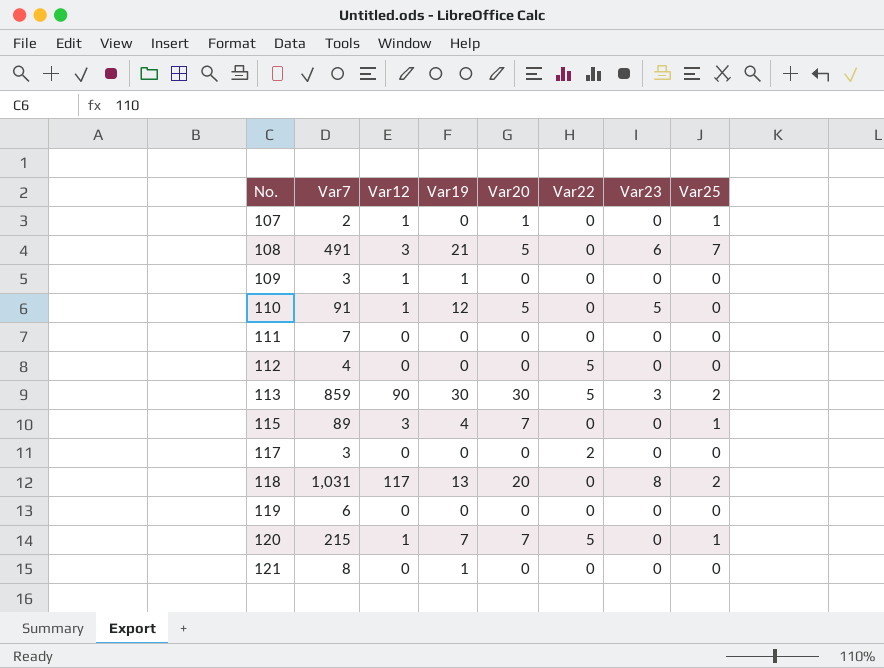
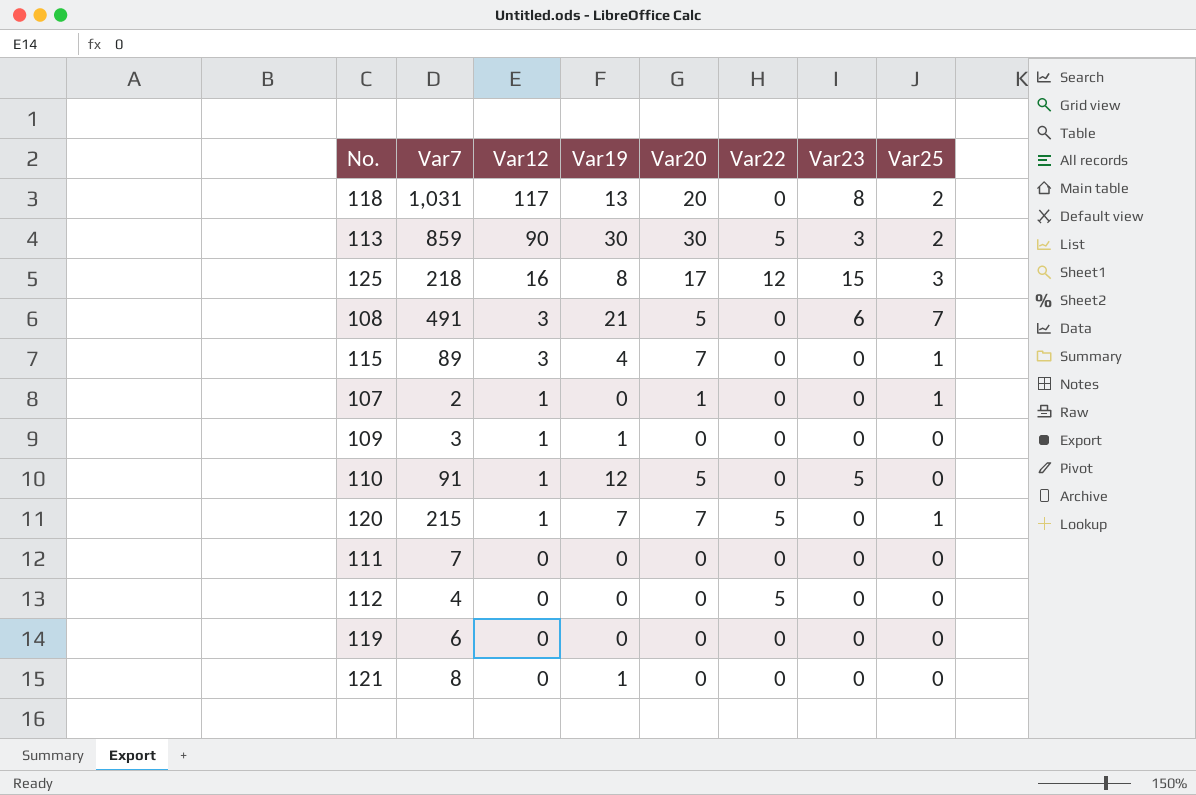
row order: No. ascending -> Var12 descending
row 117: 3 | 0 | 0 | 0 | 2 | 0 | 0 -> none
row 125: none -> 218 | 16 | 8 | 17 | 12 | 15 | 3

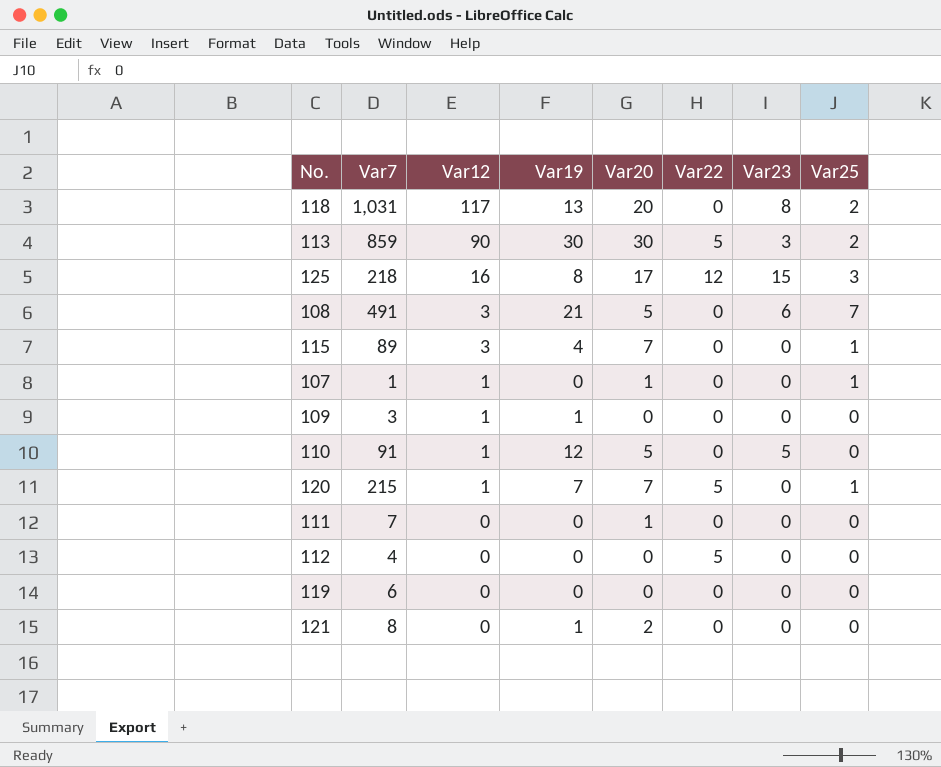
107 | Var7: 2 -> 1
111 | Var20: 0 -> 1
121 | Var20: 0 -> 2

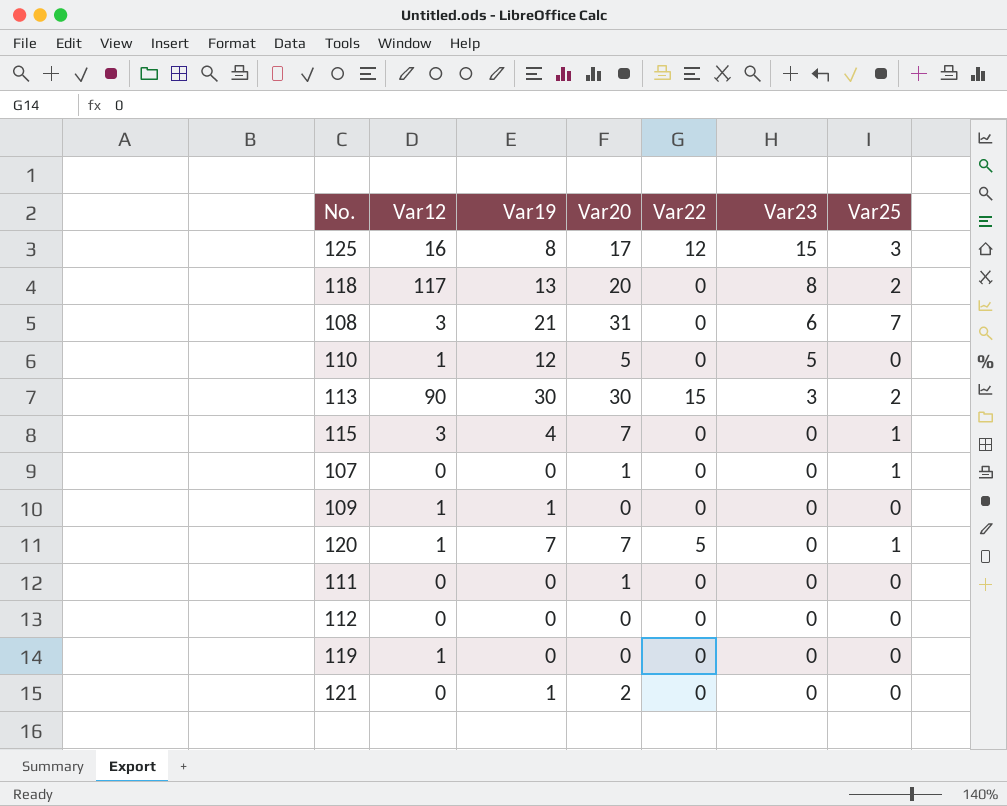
row order: Var12 descending -> Var23 descending
column Var7 | position: 2 -> none
108 | Var20: 5 -> 31
113 | Var22: 5 -> 15
107 | Var12: 1 -> 0
112 | Var22: 5 -> 0
119 | Var12: 0 -> 1

